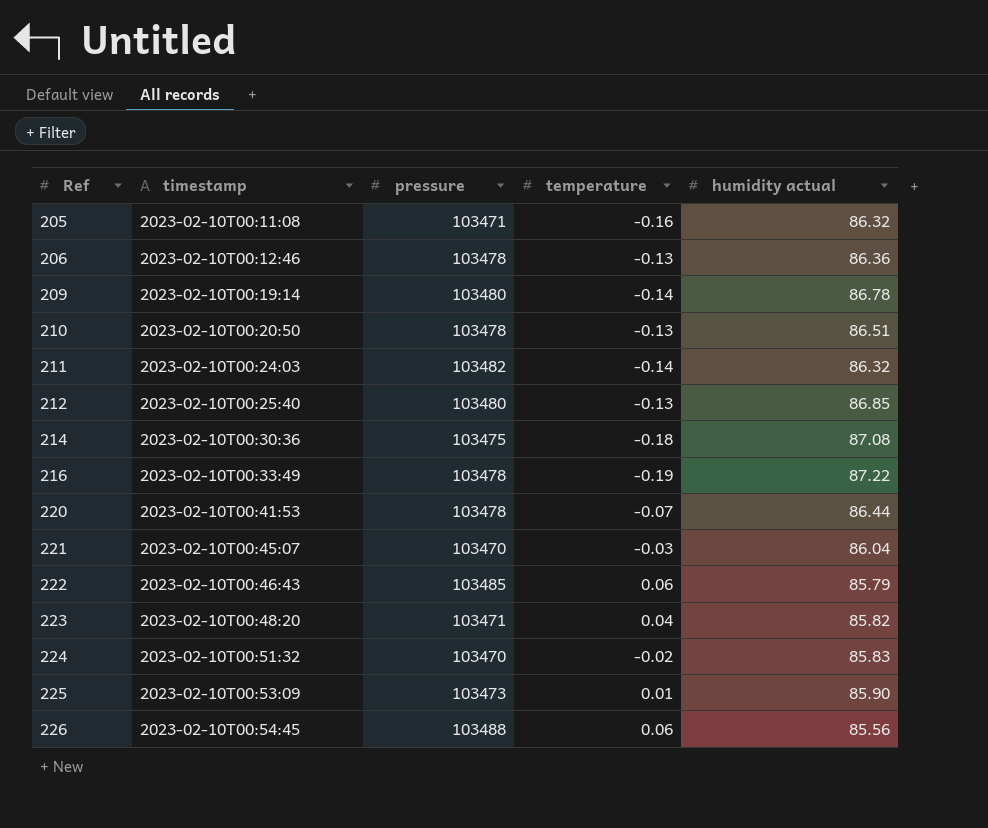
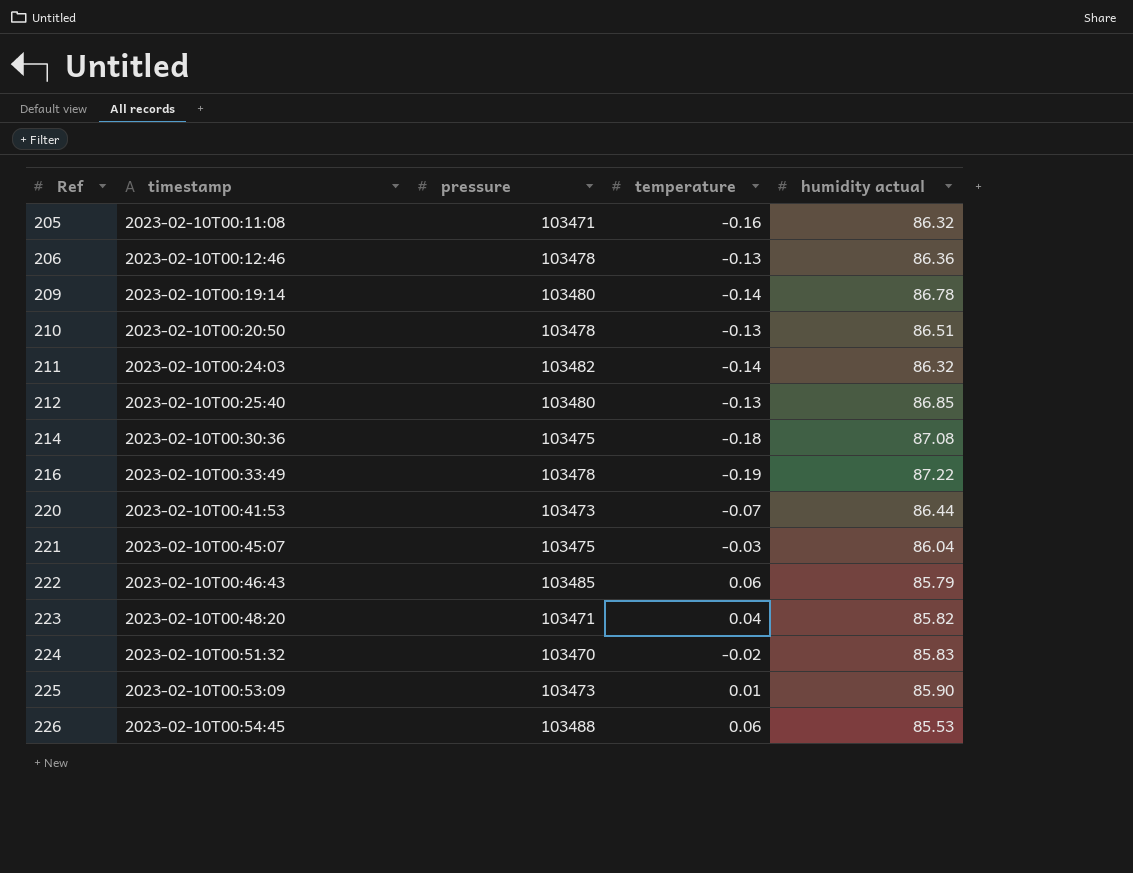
220 | pressure: 103478 -> 103473
221 | pressure: 103470 -> 103475
226 | humidity actual: 85.56 -> 85.53

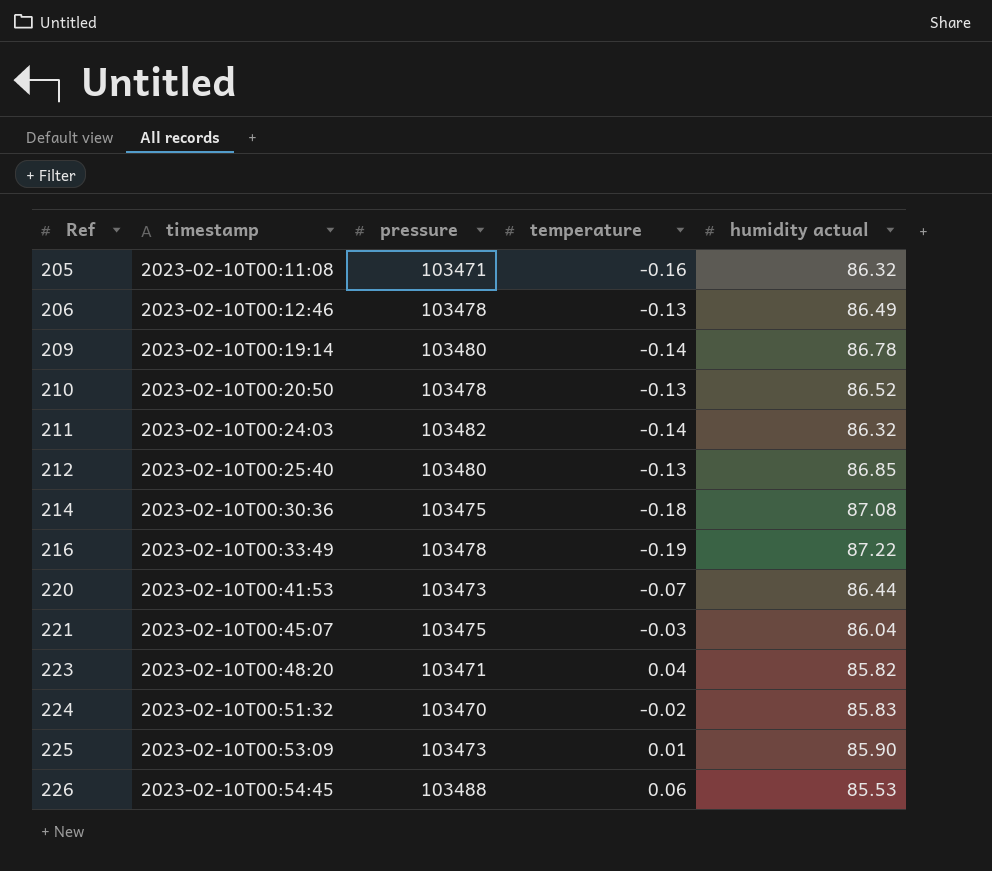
row 222: 2023-02-10T00:46:43 | 103485 | 0.06 | 85.79 -> none
206 | humidity actual: 86.36 -> 86.49
210 | humidity actual: 86.51 -> 86.52

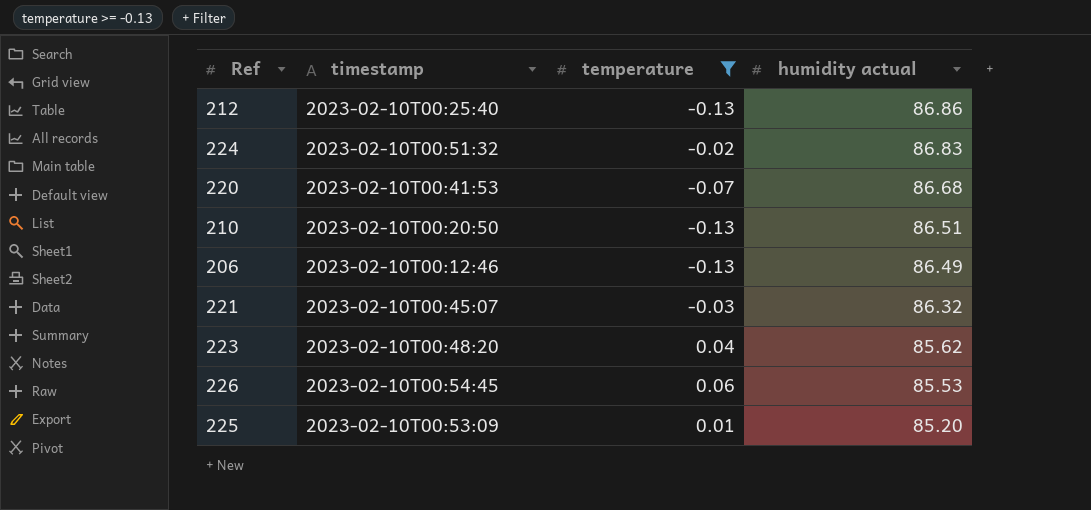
filter: none -> temperature >= -0.13
row order: Ref ascending -> humidity actual descending
column pressure | position: 3 -> none
212 | humidity actual: 86.85 -> 86.86
224 | humidity actual: 85.83 -> 86.83
220 | humidity actual: 86.44 -> 86.68
210 | humidity actual: 86.52 -> 86.51
221 | humidity actual: 86.04 -> 86.32
223 | humidity actual: 85.82 -> 85.62
225 | humidity actual: 85.90 -> 85.20

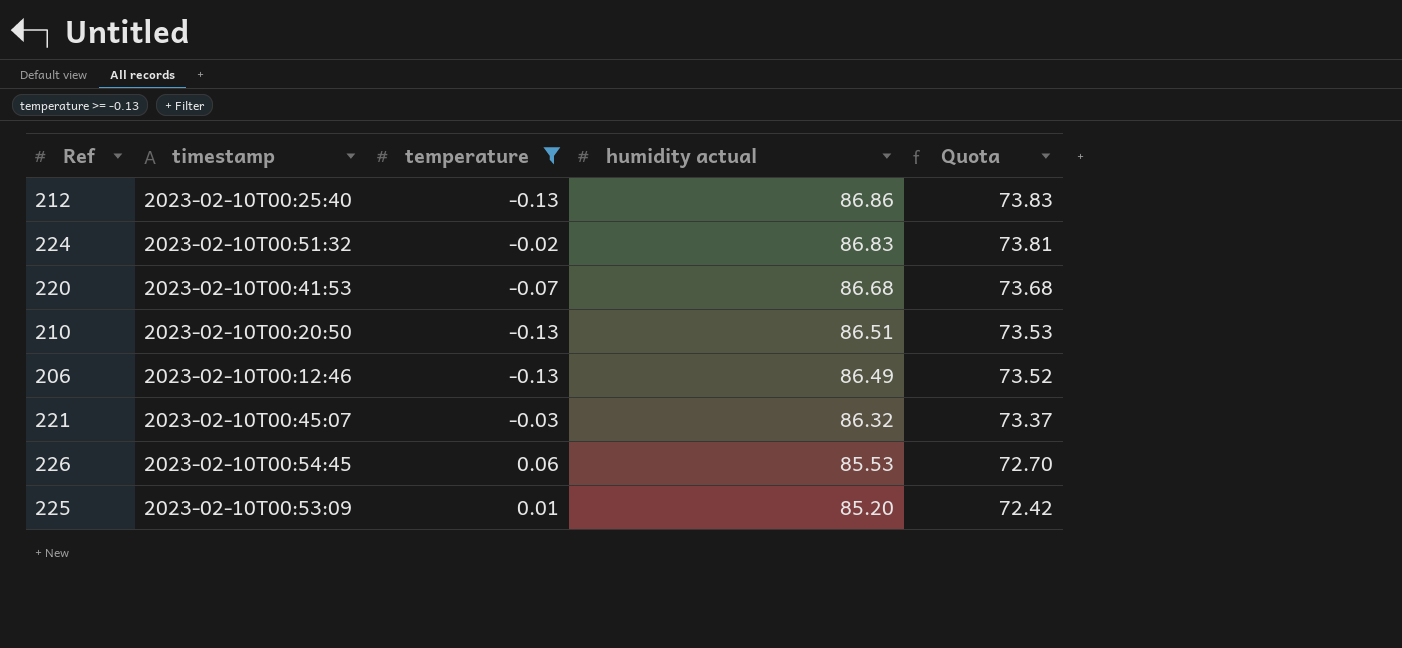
column Quota | formula: none -> [humidity actual] * 0.85
row 223: 2023-02-10T00:48:20 | 0.04 | 85.62 -> none

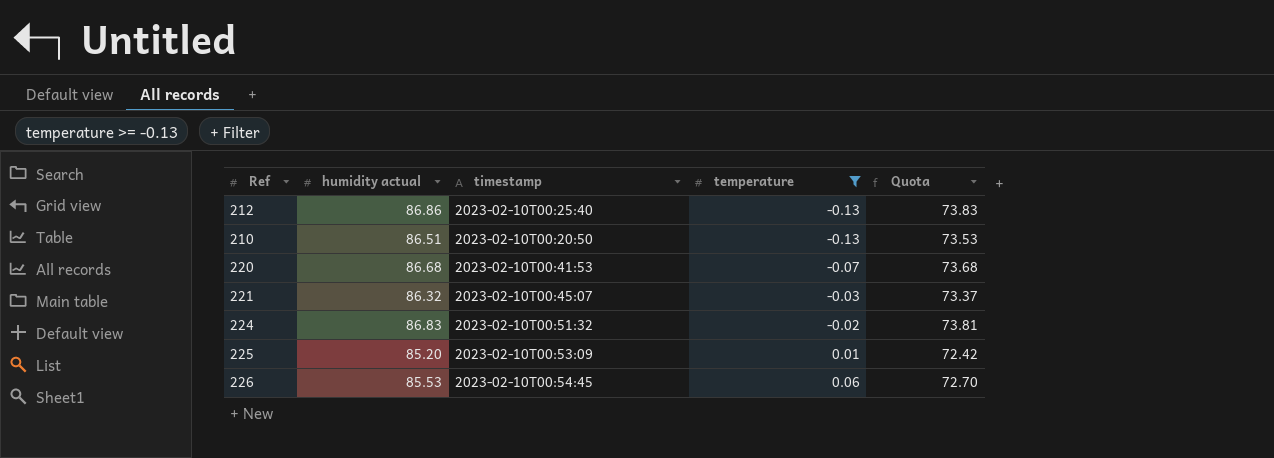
row order: humidity actual descending -> temperature ascending
column humidity actual | position: 4 -> 2
row 206: 2023-02-10T00:12:46 | -0.13 | 86.49 | 73.52 -> none

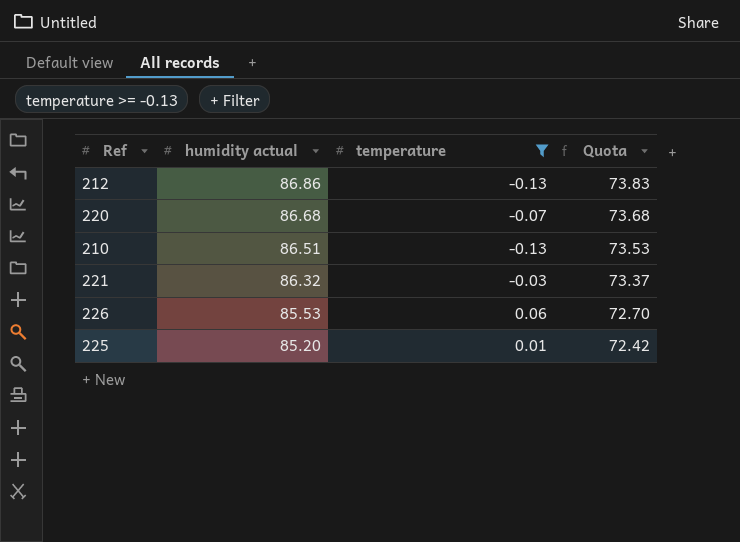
row order: temperature ascending -> humidity actual descending
column timestamp | position: 3 -> none
row 224: 86.83 | 2023-02-10T00:51:32 | -0.02 | 73.81 -> none

